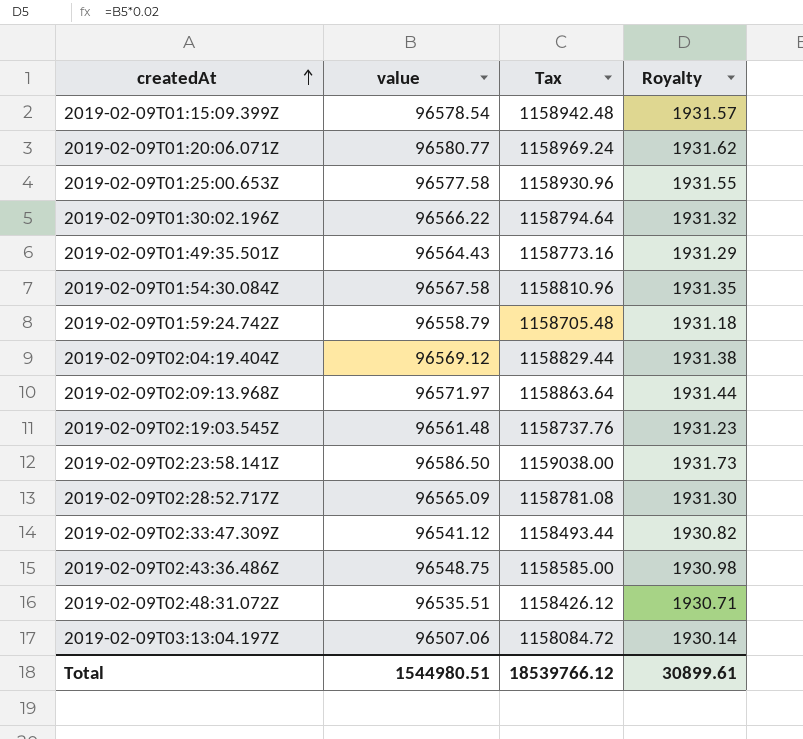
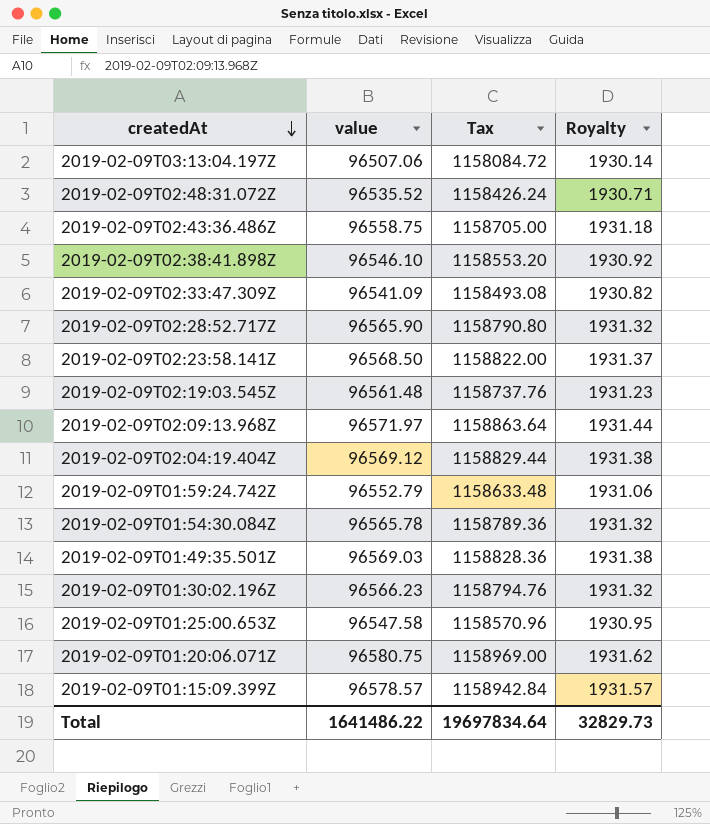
row order: createdAt ascending -> createdAt descending
2019-02-09T02:48:31.072Z | value: 96535.51 -> 96535.52
2019-02-09T02:48:31.072Z | Tax: 1158426.12 -> 1158426.24
2019-02-09T02:43:36.486Z | value: 96548.75 -> 96558.75
2019-02-09T02:43:36.486Z | Tax: 1158585.00 -> 1158705.00
2019-02-09T02:43:36.486Z | Royalty: 1930.98 -> 1931.18
row 2019-02-09T02:38:41.898Z: none -> 96546.10 | 1158553.20 | 1930.92
2019-02-09T02:33:47.309Z | value: 96541.12 -> 96541.09
2019-02-09T02:33:47.309Z | Tax: 1158493.44 -> 1158493.08
2019-02-09T02:28:52.717Z | value: 96565.09 -> 96565.90
2019-02-09T02:28:52.717Z | Tax: 1158781.08 -> 1158790.80
2019-02-09T02:28:52.717Z | Royalty: 1931.30 -> 1931.32
2019-02-09T02:23:58.141Z | value: 96586.50 -> 96568.50
2019-02-09T02:23:58.141Z | Tax: 1159038.00 -> 1158822.00
2019-02-09T02:23:58.141Z | Royalty: 1931.73 -> 1931.37
2019-02-09T01:59:24.742Z | value: 96558.79 -> 96552.79
2019-02-09T01:59:24.742Z | Tax: 1158705.48 -> 1158633.48
2019-02-09T01:59:24.742Z | Royalty: 1931.18 -> 1931.06
2019-02-09T01:54:30.084Z | value: 96567.58 -> 96565.78
2019-02-09T01:54:30.084Z | Tax: 1158810.96 -> 1158789.36
2019-02-09T01:54:30.084Z | Royalty: 1931.35 -> 1931.32
2019-02-09T01:49:35.501Z | value: 96564.43 -> 96569.03
2019-02-09T01:49:35.501Z | Tax: 1158773.16 -> 1158828.36
2019-02-09T01:49:35.501Z | Royalty: 1931.29 -> 1931.38
2019-02-09T01:30:02.196Z | value: 96566.22 -> 96566.23
2019-02-09T01:30:02.196Z | Tax: 1158794.64 -> 1158794.76
2019-02-09T01:25:00.653Z | value: 96577.58 -> 96547.58
2019-02-09T01:25:00.653Z | Tax: 1158930.96 -> 1158570.96
2019-02-09T01:25:00.653Z | Royalty: 1931.55 -> 1930.95
2019-02-09T01:20:06.071Z | value: 96580.77 -> 96580.75
2019-02-09T01:20:06.071Z | Tax: 1158969.24 -> 1158969.00
2019-02-09T01:15:09.399Z | value: 96578.54 -> 96578.57
2019-02-09T01:15:09.399Z | Tax: 1158942.48 -> 1158942.84
Total | value: 1544980.51 -> 1641486.22
Total | Tax: 18539766.12 -> 19697834.64
Total | Royalty: 30899.61 -> 32829.73

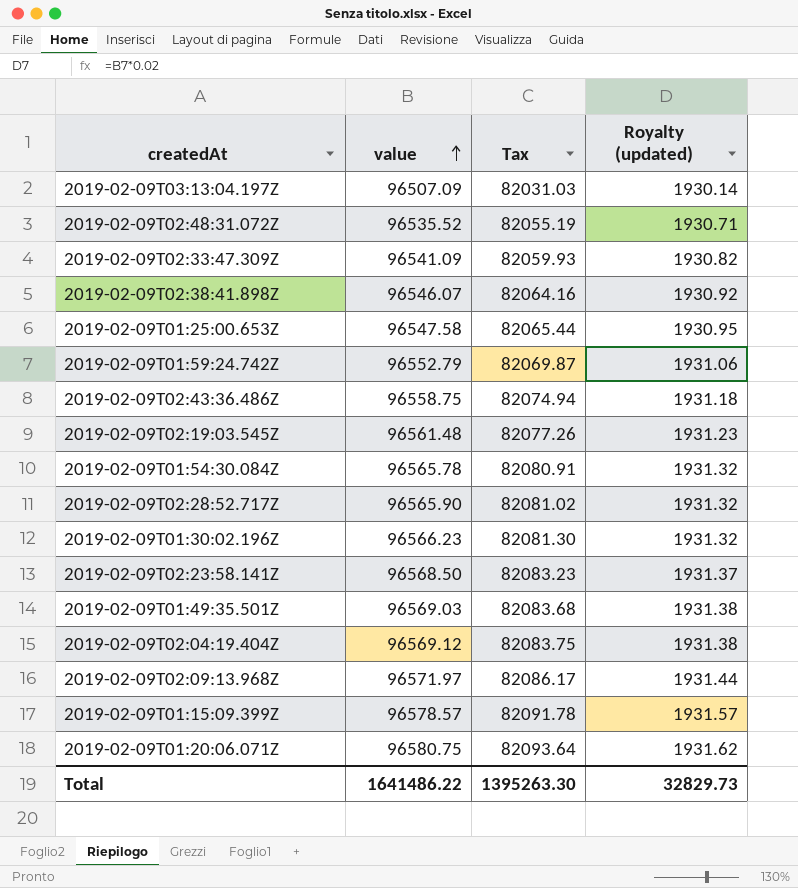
row order: createdAt descending -> value ascending
column Tax | formula: [value] * 12 -> [value] * 0.85
column name: Royalty -> Royalty (updated)
2019-02-09T03:13:04.197Z | value: 96507.06 -> 96507.09
2019-02-09T02:38:41.898Z | value: 96546.10 -> 96546.07
Total | Tax: 19697834.64 -> 1395263.30

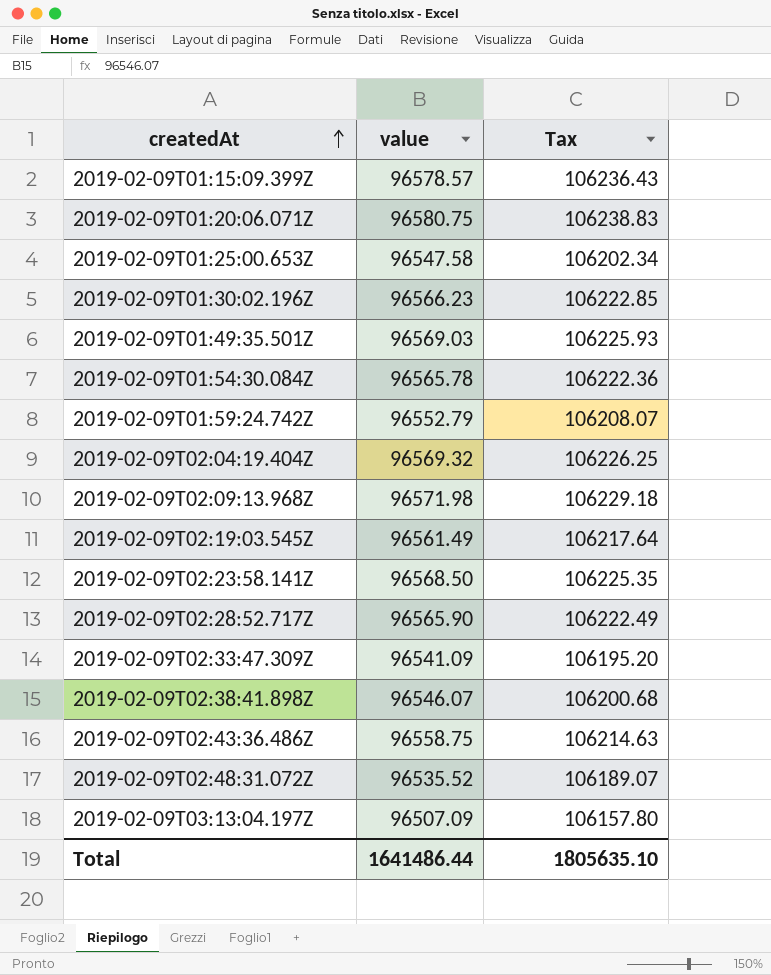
row order: value ascending -> createdAt ascending
column Royalty (updated) | formula: [value] * 0.02 -> none
column Tax | formula: [value] * 0.85 -> [value] * 1.1
2019-02-09T02:04:19.404Z | value: 96569.12 -> 96569.32
2019-02-09T02:09:13.968Z | value: 96571.97 -> 96571.98
2019-02-09T02:19:03.545Z | value: 96561.48 -> 96561.49
Total | value: 1641486.22 -> 1641486.44
Total | Tax: 1395263.30 -> 1805635.10

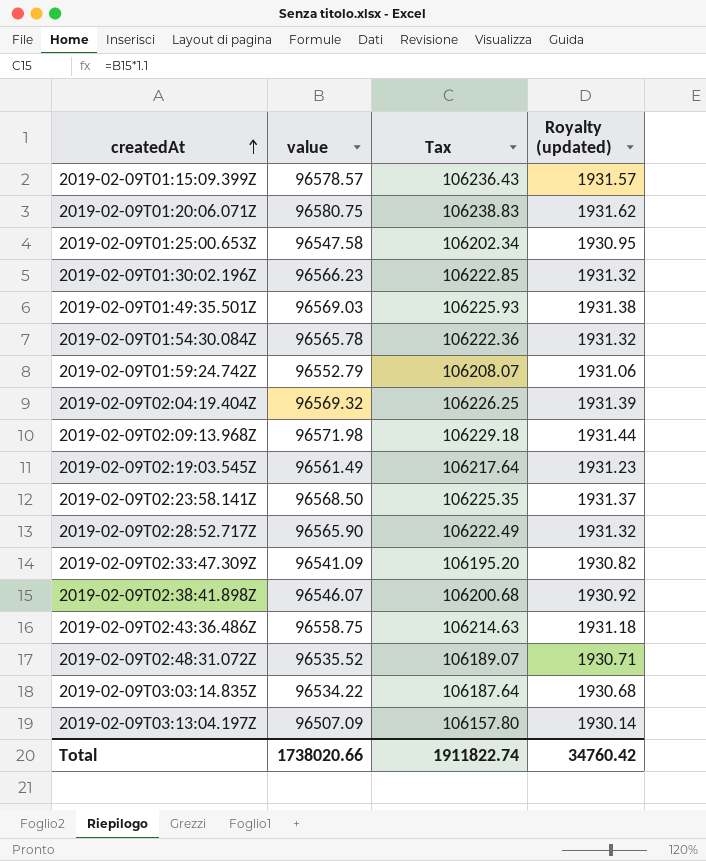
column Royalty (updated) | formula: none -> [value] * 0.02
row 2019-02-09T03:03:14.835Z: none -> 96534.22 | 106187.64 | 1930.68
Total | value: 1641486.44 -> 1738020.66
Total | Tax: 1805635.10 -> 1911822.74

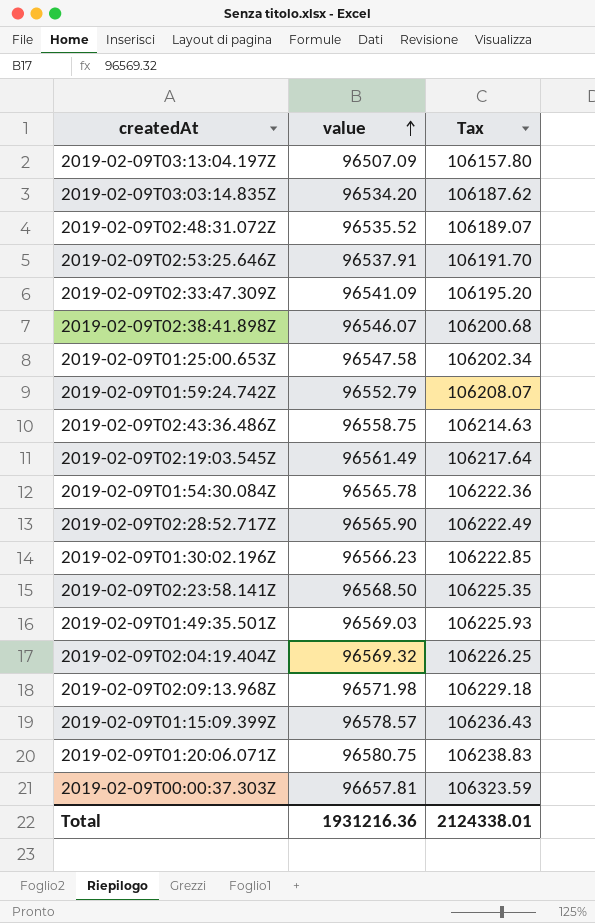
row order: createdAt ascending -> value ascending
column Royalty (updated) | formula: [value] * 0.02 -> none
2019-02-09T03:03:14.835Z | value: 96534.22 -> 96534.20
2019-02-09T03:03:14.835Z | Tax: 106187.64 -> 106187.62
row 2019-02-09T02:53:25.646Z: none -> 96537.91 | 106191.70
row 2019-02-09T00:00:37.303Z: none -> 96657.81 | 106323.59
Total | value: 1738020.66 -> 1931216.36
Total | Tax: 1911822.74 -> 2124338.01

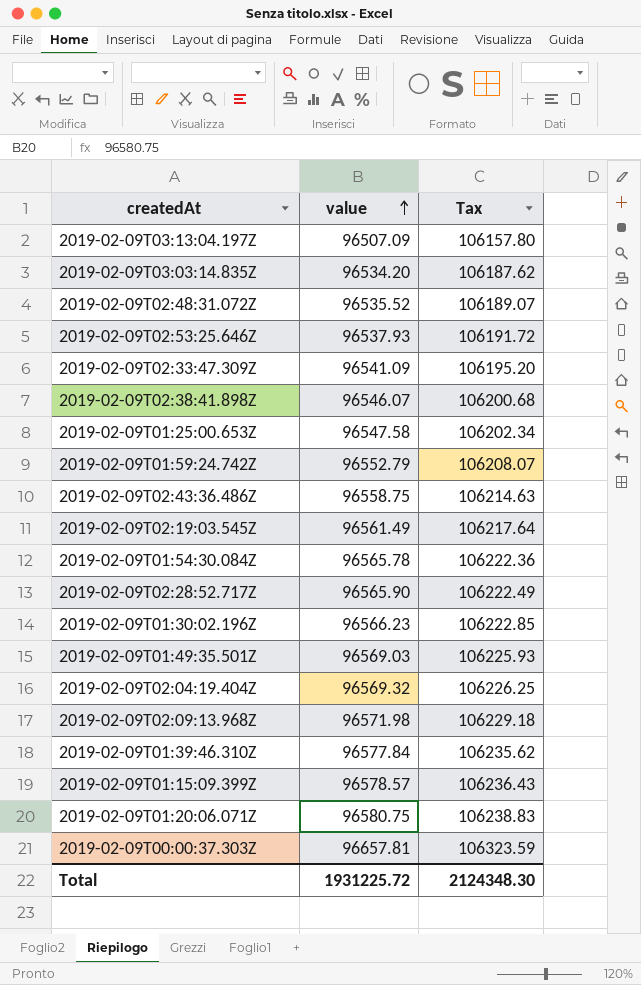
row 2019-02-09T02:23:58.141Z: 96568.50 | 106225.35 -> none
2019-02-09T02:53:25.646Z | value: 96537.91 -> 96537.93
2019-02-09T02:53:25.646Z | Tax: 106191.70 -> 106191.72
row 2019-02-09T01:39:46.310Z: none -> 96577.84 | 106235.62
Total | value: 1931216.36 -> 1931225.72
Total | Tax: 2124338.01 -> 2124348.30

